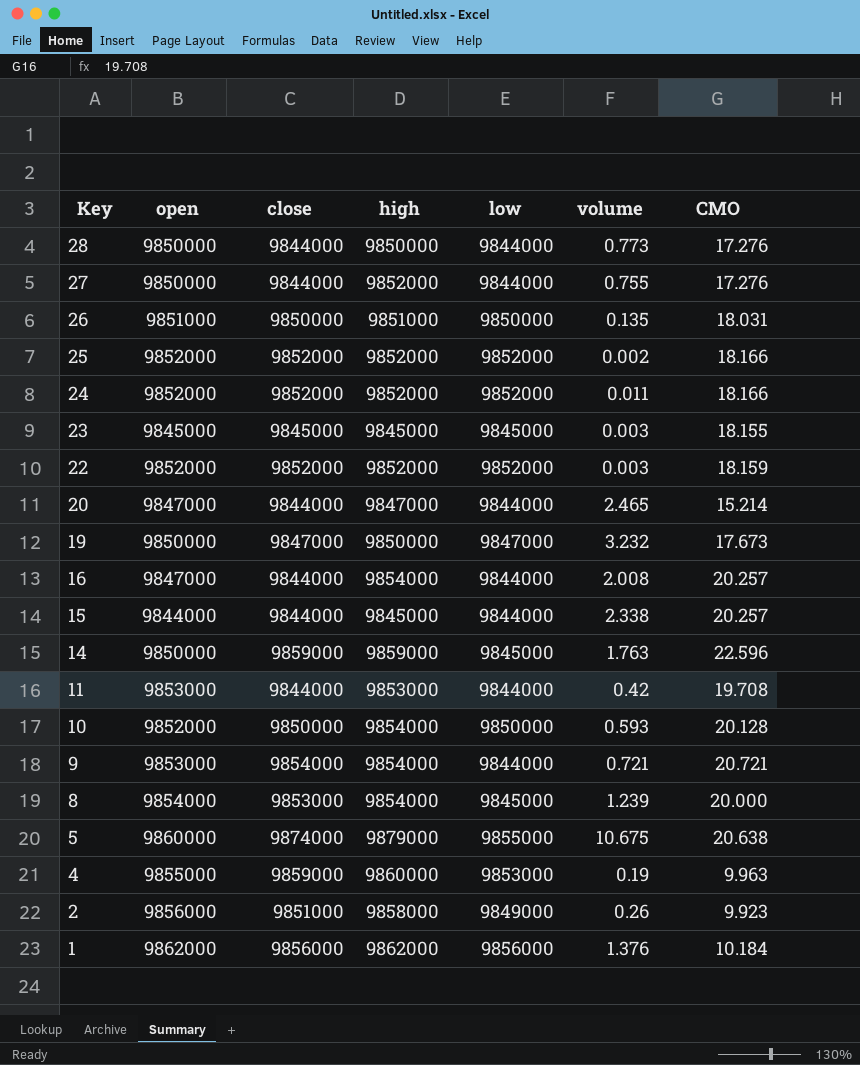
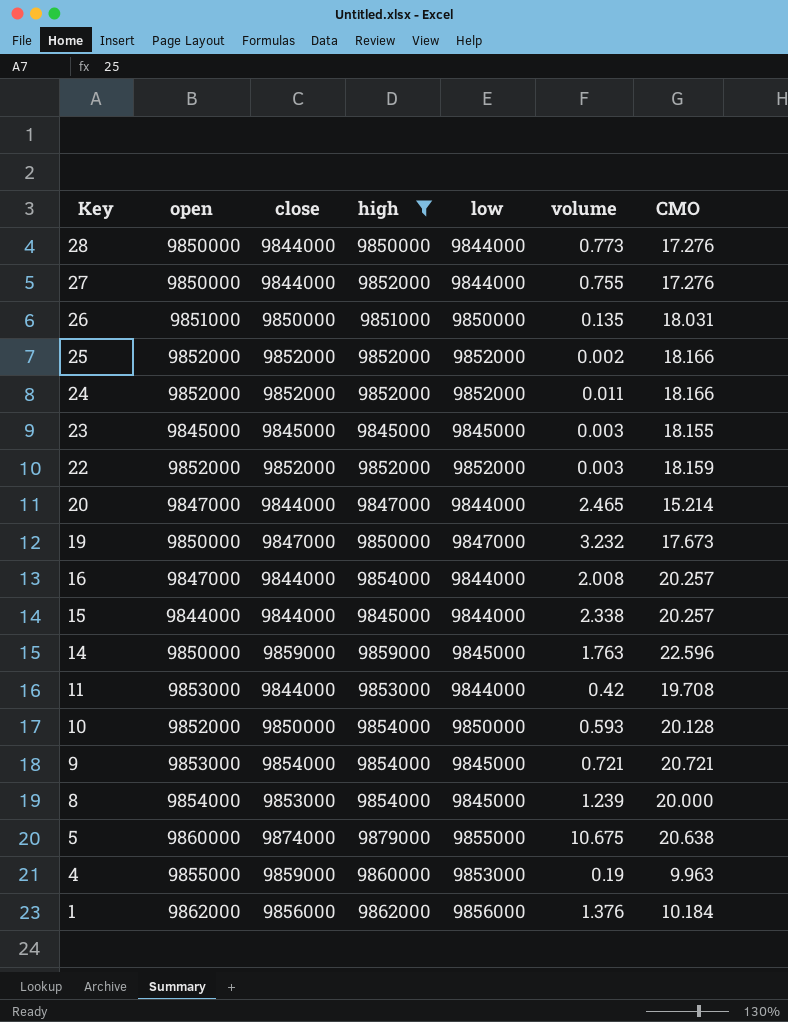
filter: none -> high != 9858000
9 | low: 9844000 -> 9845000

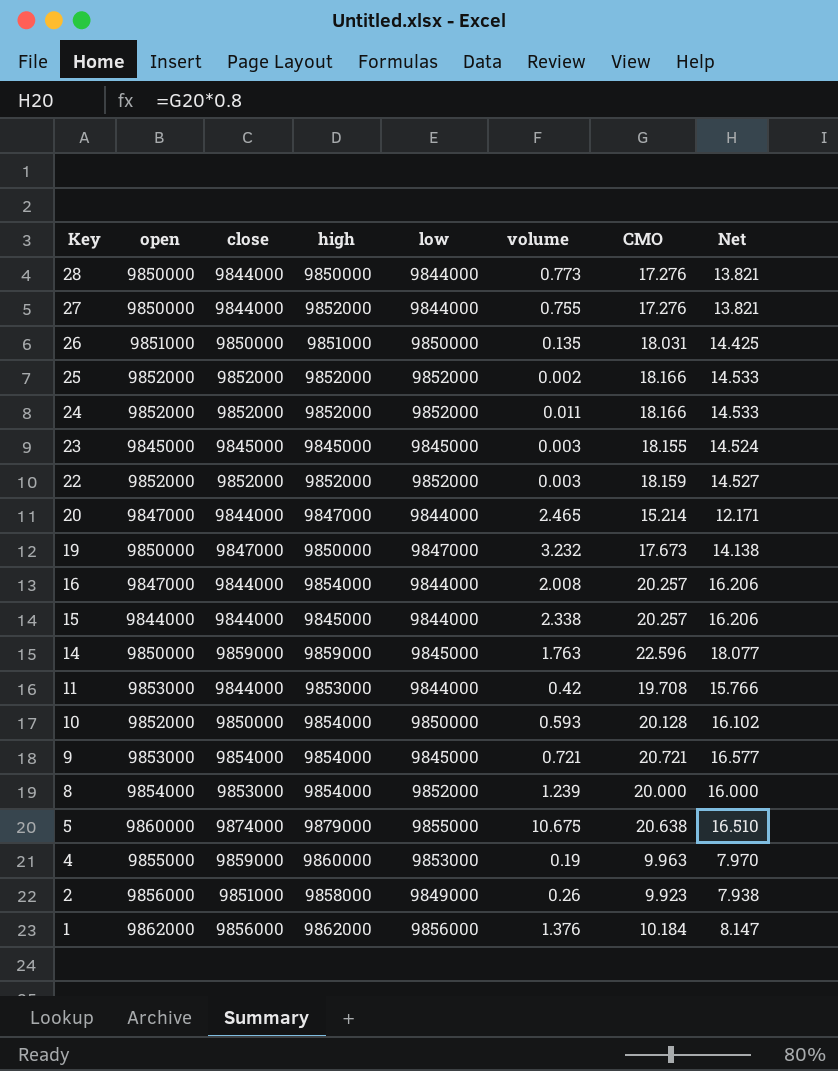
filter: high != 9858000 -> none
column Net | formula: none -> [CMO] * 0.8
8 | low: 9845000 -> 9852000

